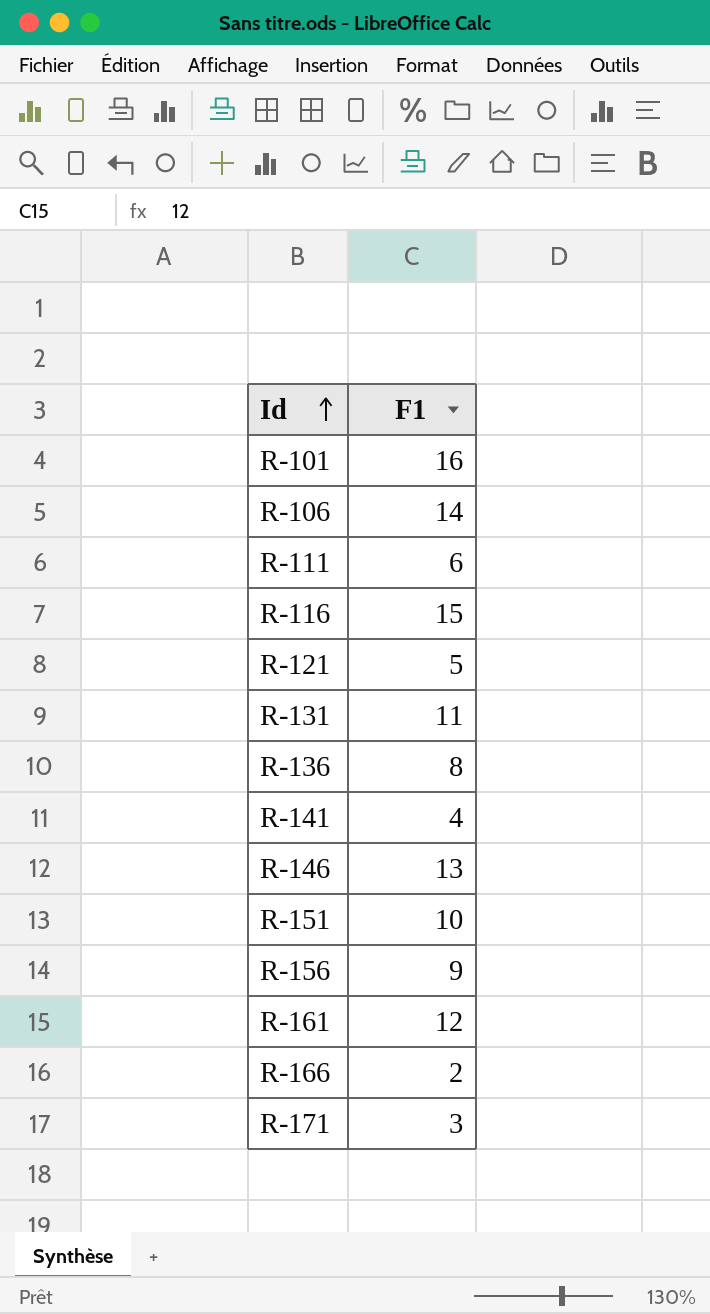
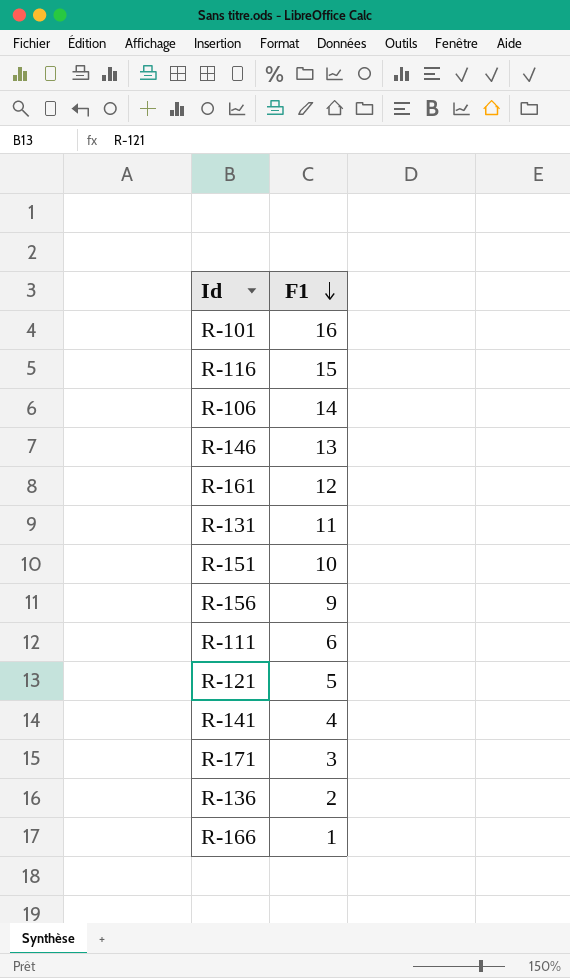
row order: Id ascending -> F1 descending
R-136 | F1: 8 -> 2
R-166 | F1: 2 -> 1

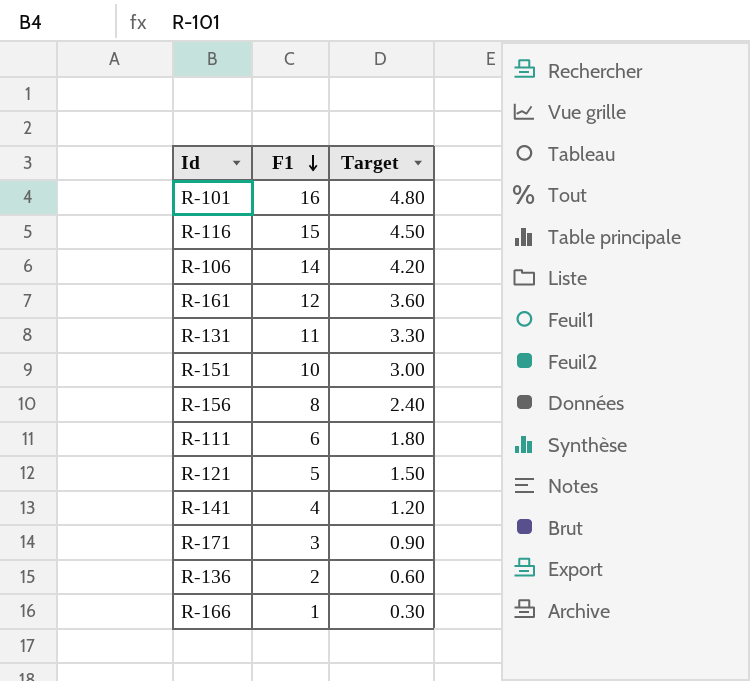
column Target | formula: none -> [F1] * 0.3
row R-146: 13 -> none
R-156 | F1: 9 -> 8

